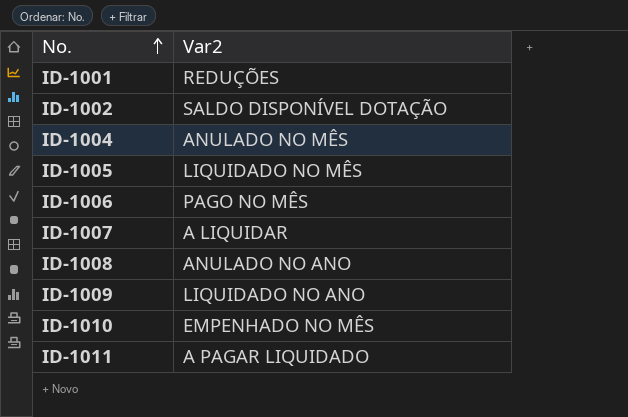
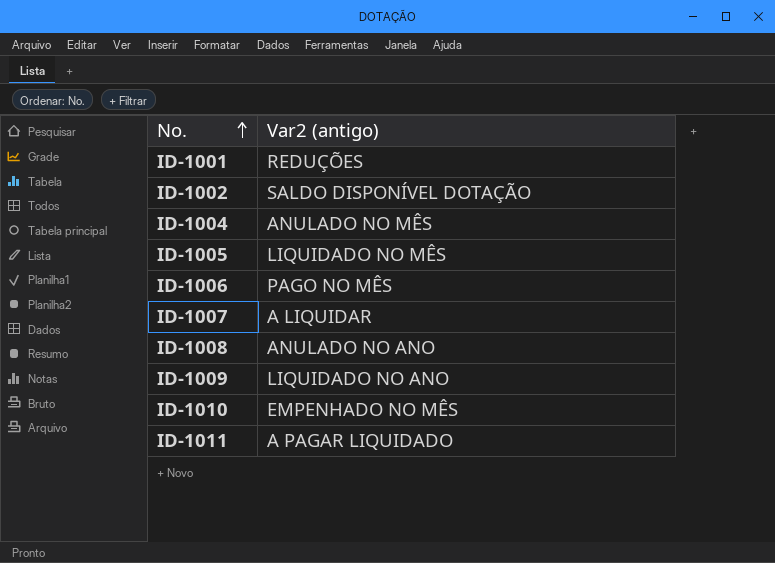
column name: Var2 -> Var2 (antigo)

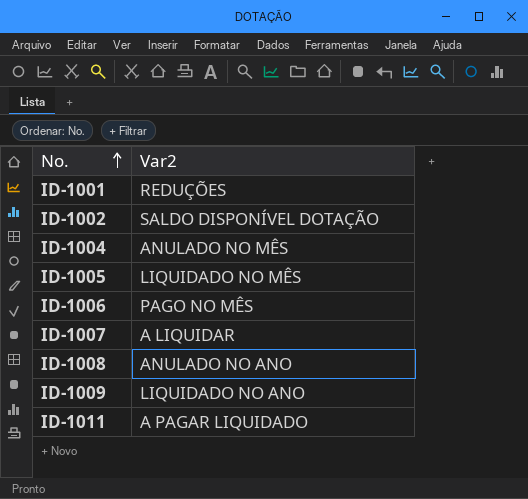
column name: Var2 (antigo) -> Var2
row ID-1010: EMPENHADO NO MÊS -> none

